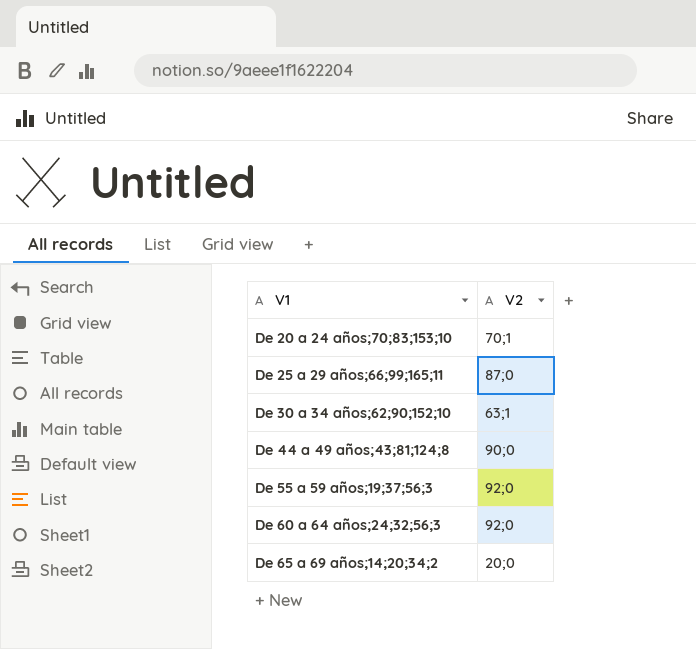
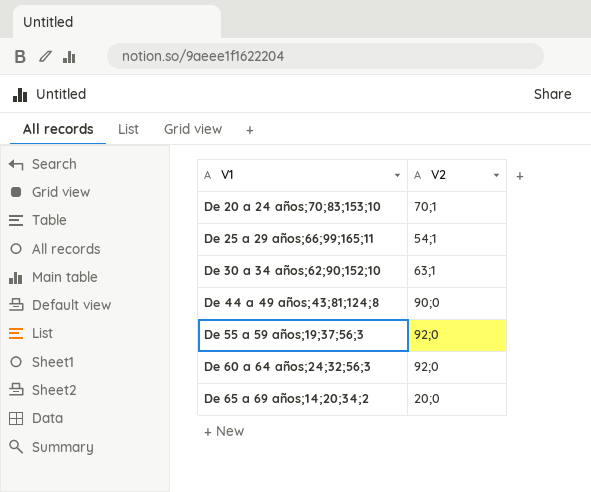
De 25 a 29 años;66;99;165;11 | V2: 87;0 -> 54;1

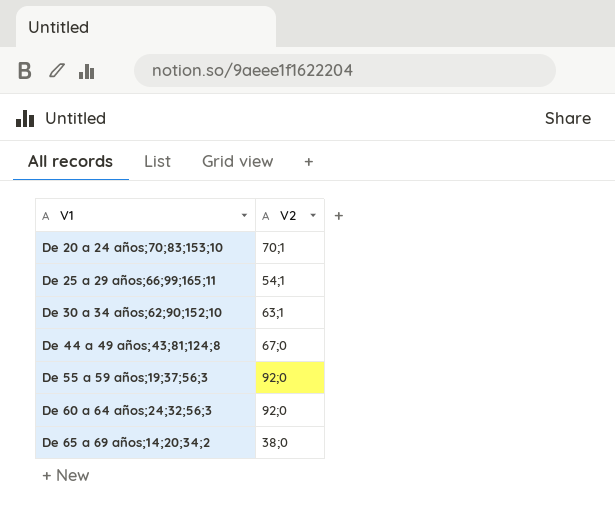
De 44 a 49 años;43;81;124;8 | V2: 90;0 -> 67;0
De 65 a 69 años;14;20;34;2 | V2: 20;0 -> 38;0

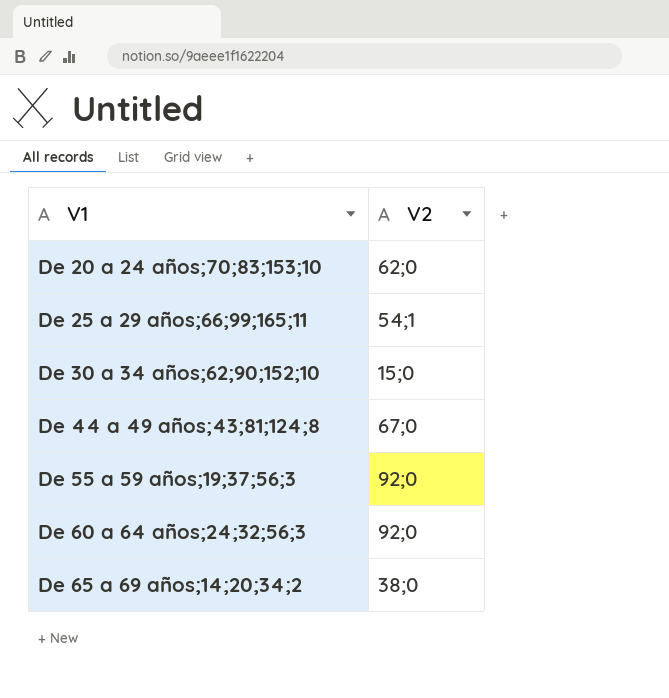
De 20 a 24 años;70;83;153;10 | V2: 70;1 -> 62;0
De 30 a 34 años;62;90;152;10 | V2: 63;1 -> 15;0

